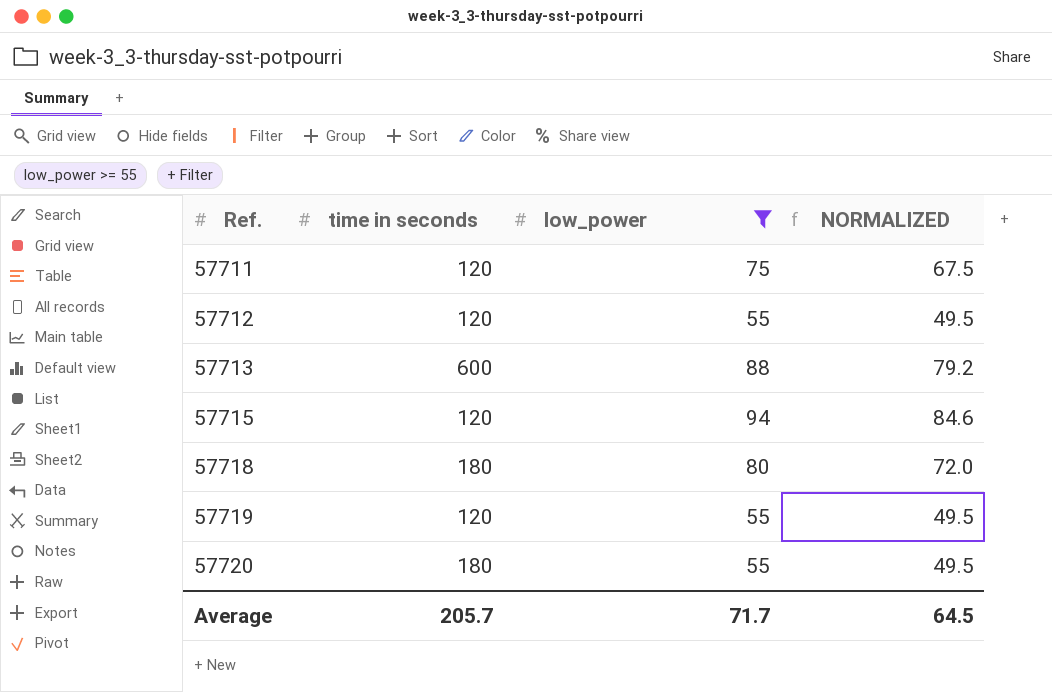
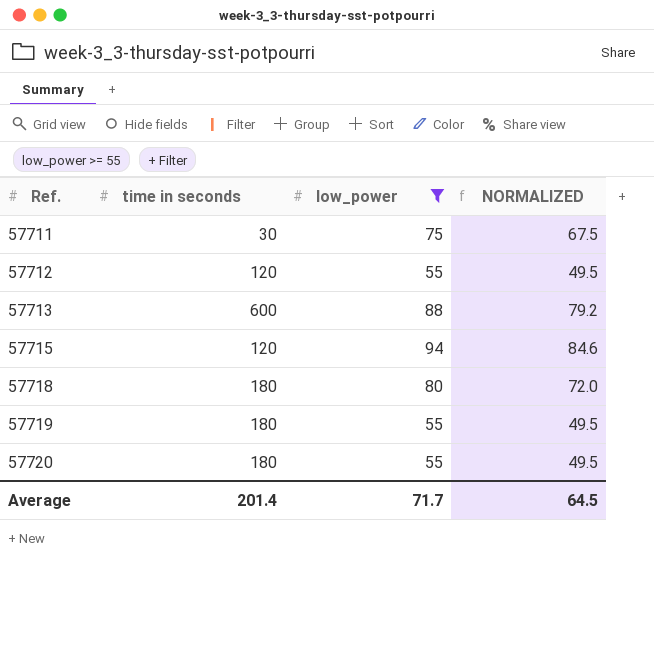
57711 | time in seconds: 120 -> 30
57719 | time in seconds: 120 -> 180
Average | time in seconds: 205.7 -> 201.4

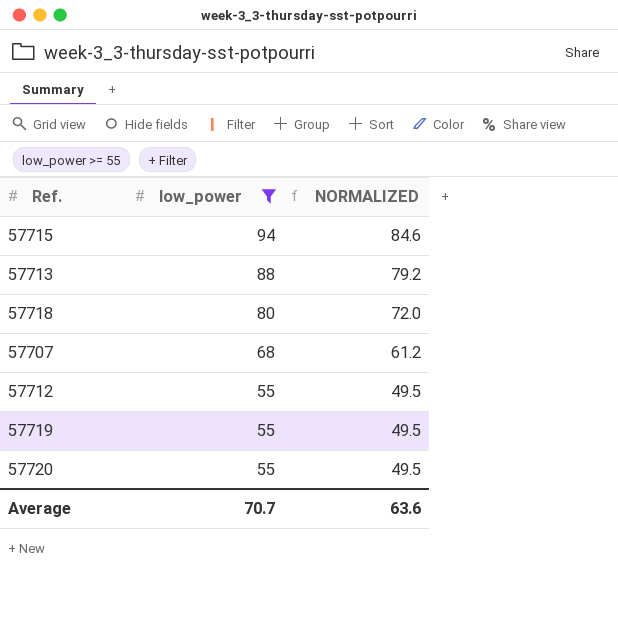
row order: Ref. ascending -> low_power descending
column time in seconds | position: 2 -> none
row 57711: 30 | 75 | 67.5 -> none
row 57707: none -> 68 | 61.2
Average | low_power: 71.7 -> 70.7
Average | NORMALIZED: 64.5 -> 63.6

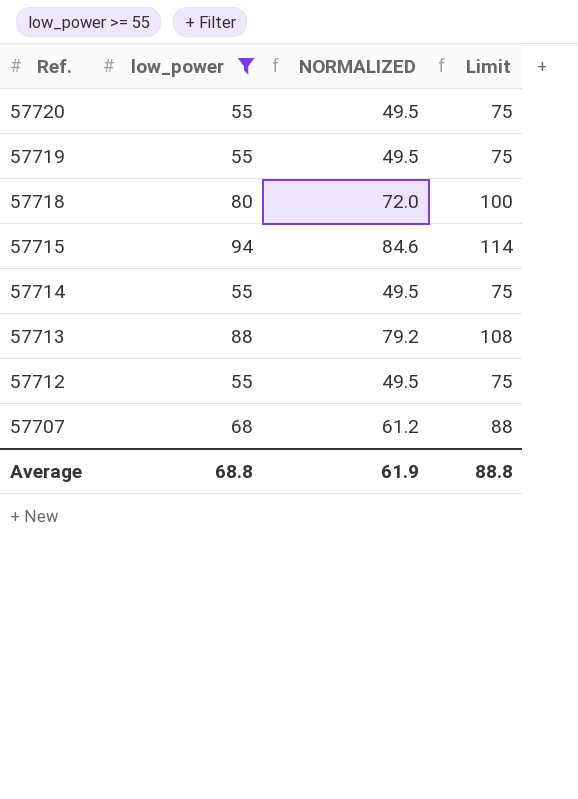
row order: low_power descending -> Ref. descending
column Limit | formula: none -> [low_power] + 20
row 57714: none -> 55 | 49.5 | 75
Average | low_power: 70.7 -> 68.8
Average | NORMALIZED: 63.6 -> 61.9

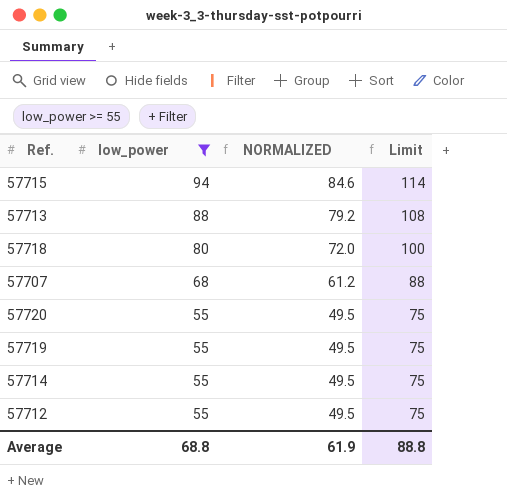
row order: Ref. descending -> low_power descending

